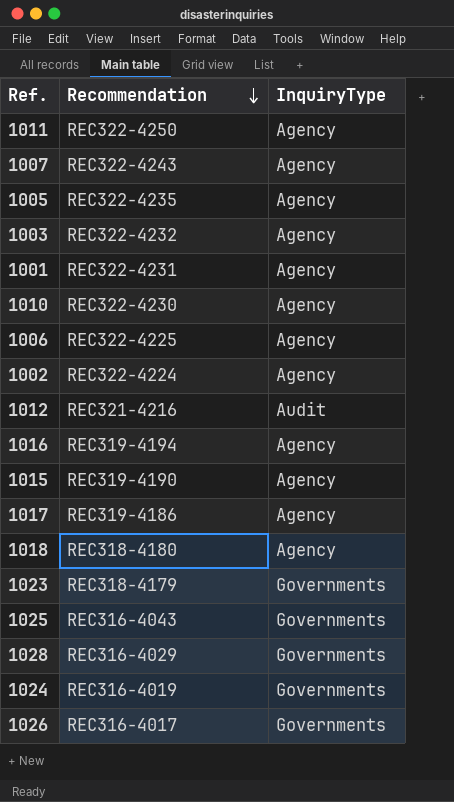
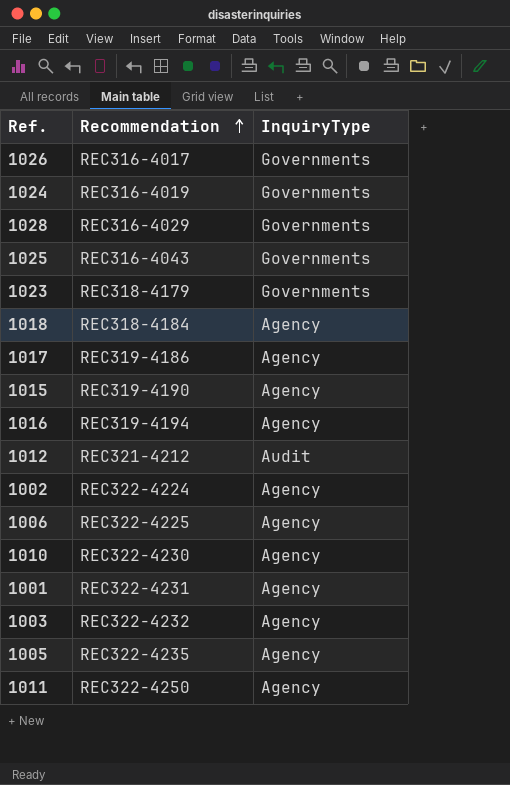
row order: Recommendation descending -> Recommendation ascending
row 1007: REC322-4243 | Agency -> none
1018 | Recommendation: REC318-4180 -> REC318-4184
1012 | Recommendation: REC321-4216 -> REC321-4212

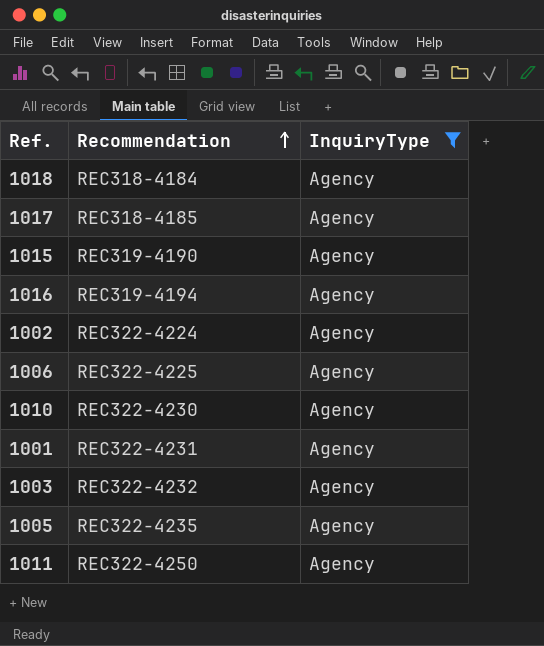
filter: none -> InquiryType = Agency
1017 | Recommendation: REC319-4186 -> REC318-4185

